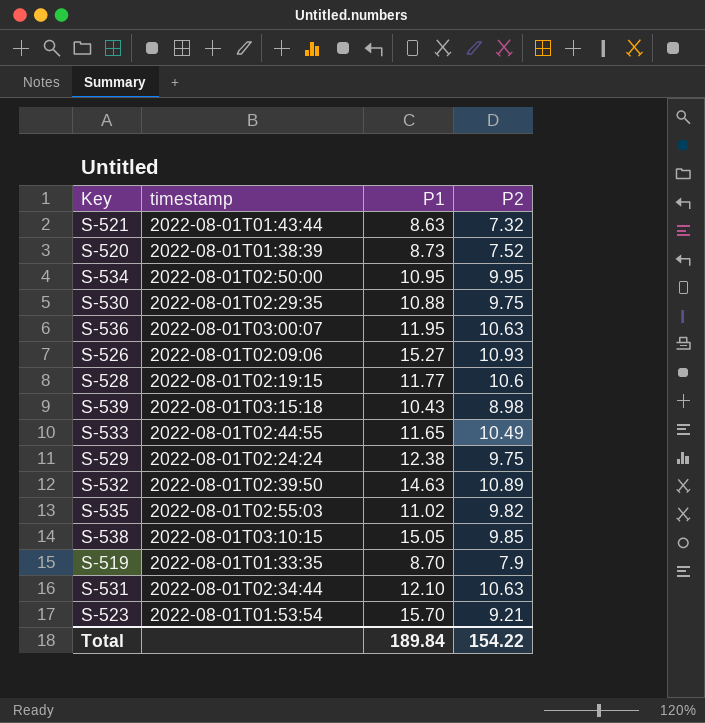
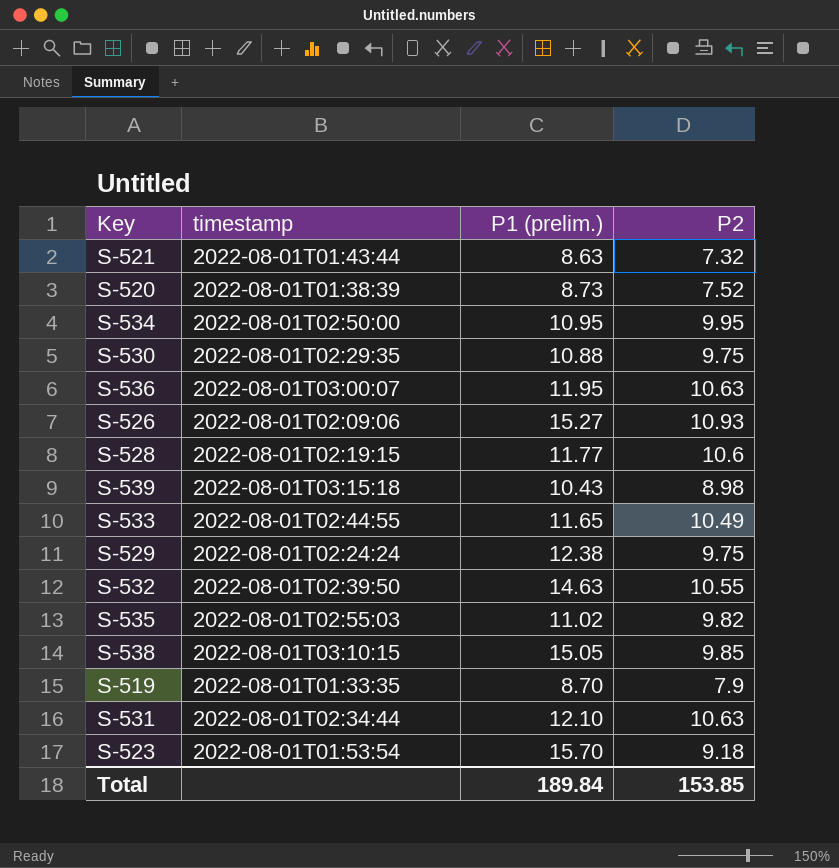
column name: P1 -> P1 (prelim.)
S-532 | P2: 10.89 -> 10.55
S-523 | P2: 9.21 -> 9.18
Total | P2: 154.22 -> 153.85

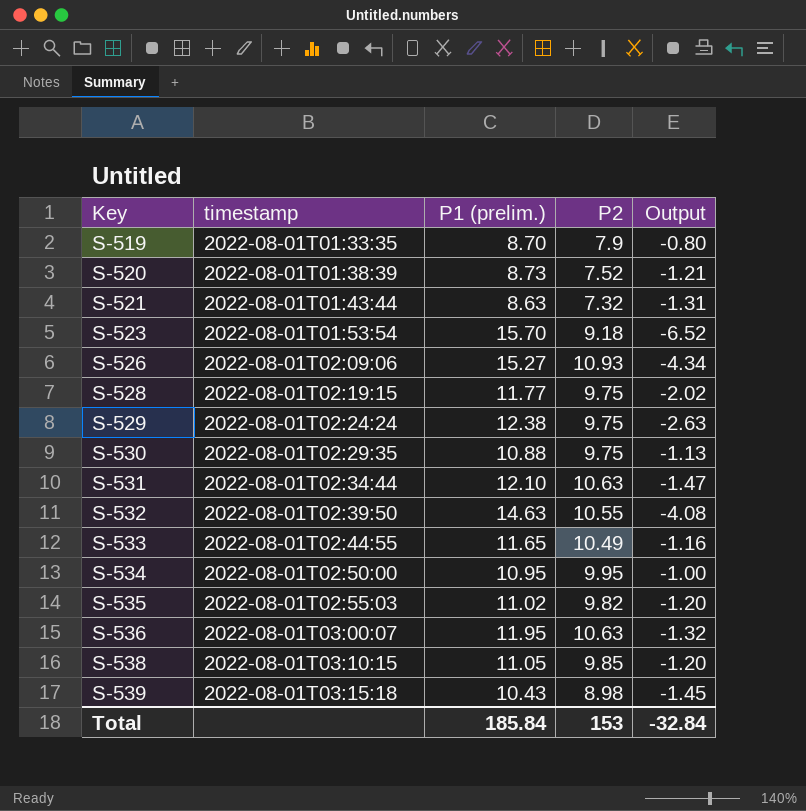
row order: none -> Key ascending
column Output | formula: none -> [P2] - [P1 (prelim.)]
S-528 | P2: 10.6 -> 9.75
S-538 | P1 (prelim.): 15.05 -> 11.05
Total | P1 (prelim.): 189.84 -> 185.84
Total | P2: 153.85 -> 153

